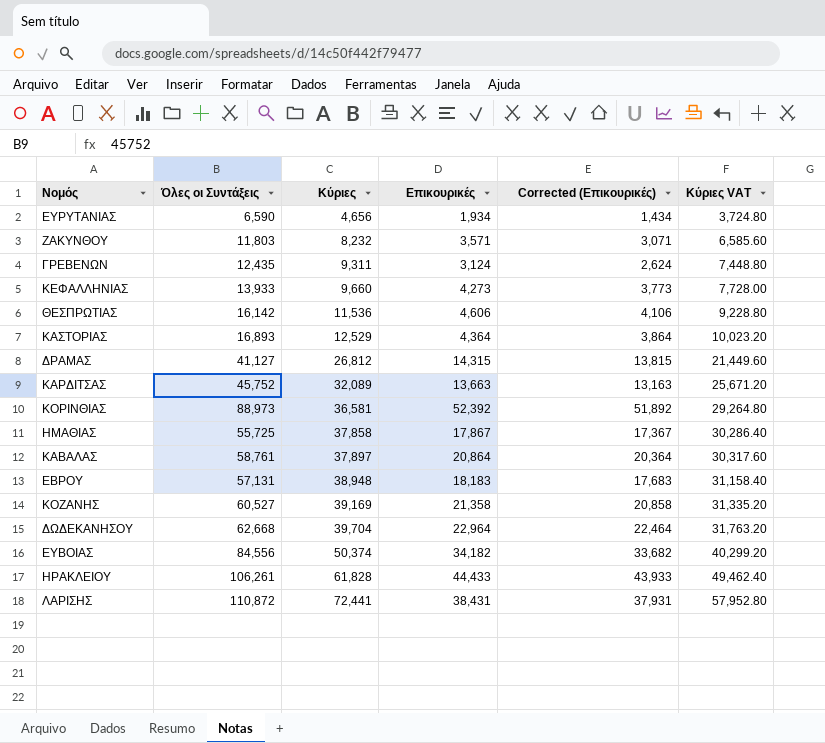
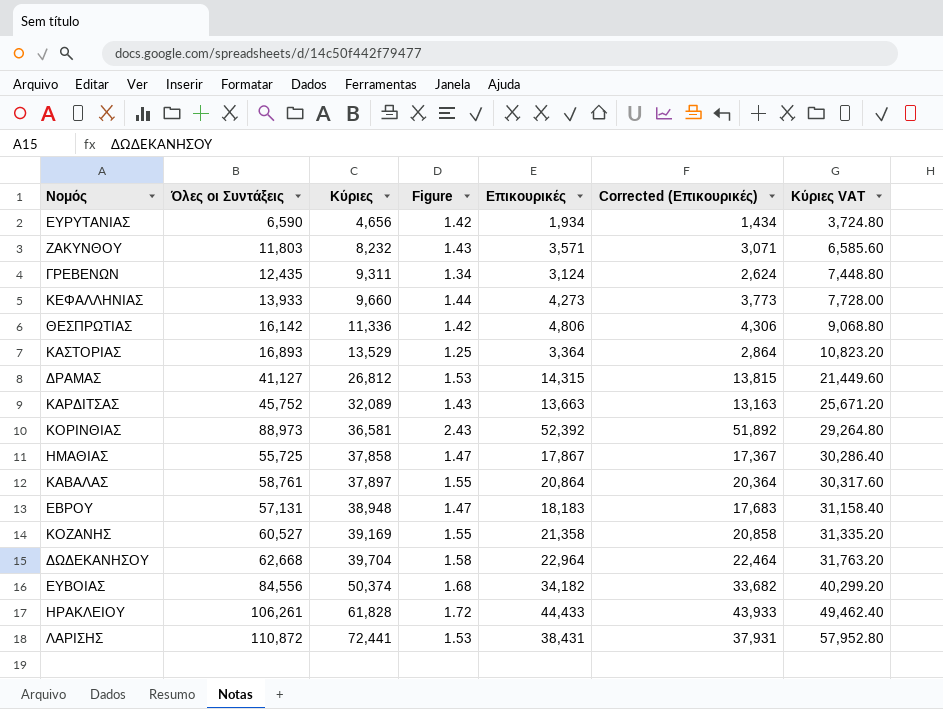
column Figure | formula: none -> [Όλες οι Συντάξεις] / [Κύριες]
ΘΕΣΠΡΩΤΙΑΣ | Κύριες: 11,536 -> 11,336
ΘΕΣΠΡΩΤΙΑΣ | Επικουρικές: 4,606 -> 4,806
ΘΕΣΠΡΩΤΙΑΣ | Corrected (Επικουρικές): 4,106 -> 4,306
ΘΕΣΠΡΩΤΙΑΣ | Κύριες VAT: 9,228.80 -> 9,068.80
ΚΑΣΤΟΡΙΑΣ | Κύριες: 12,529 -> 13,529
ΚΑΣΤΟΡΙΑΣ | Επικουρικές: 4,364 -> 3,364
ΚΑΣΤΟΡΙΑΣ | Corrected (Επικουρικές): 3,864 -> 2,864
ΚΑΣΤΟΡΙΑΣ | Κύριες VAT: 10,023.20 -> 10,823.20

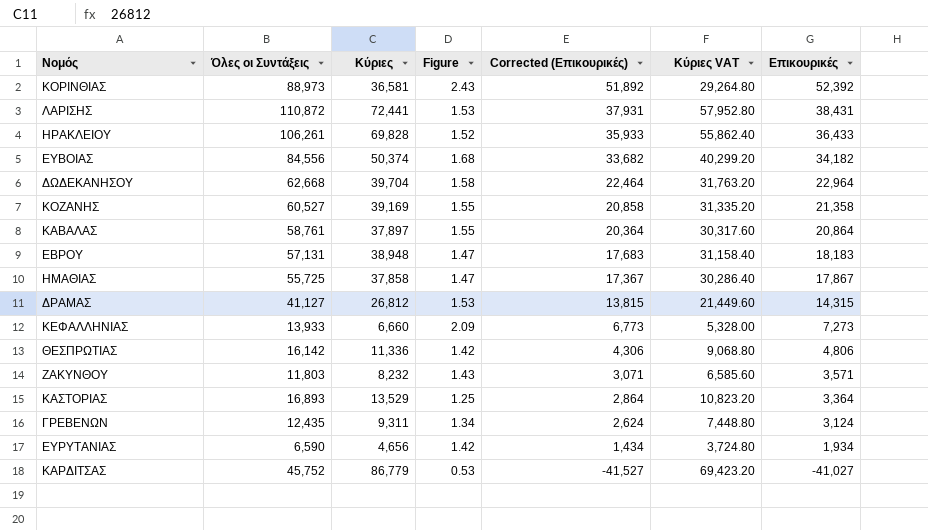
row order: Κύριες ascending -> Corrected (Επικουρικές) descending
column Επικουρικές | position: 5 -> 7
ΗΡΑΚΛΕΙΟΥ | Κύριες: 61,828 -> 69,828
ΗΡΑΚΛΕΙΟΥ | Figure: 1.72 -> 1.52
ΗΡΑΚΛΕΙΟΥ | Corrected (Επικουρικές): 43,933 -> 35,933
ΗΡΑΚΛΕΙΟΥ | Κύριες VAT: 49,462.40 -> 55,862.40
ΗΡΑΚΛΕΙΟΥ | Επικουρικές: 44,433 -> 36,433
ΚΕΦΑΛΛΗΝΙΑΣ | Κύριες: 9,660 -> 6,660
ΚΕΦΑΛΛΗΝΙΑΣ | Figure: 1.44 -> 2.09
ΚΕΦΑΛΛΗΝΙΑΣ | Corrected (Επικουρικές): 3,773 -> 6,773
ΚΕΦΑΛΛΗΝΙΑΣ | Κύριες VAT: 7,728.00 -> 5,328.00
ΚΕΦΑΛΛΗΝΙΑΣ | Επικουρικές: 4,273 -> 7,273
ΚΑΡΔΙΤΣΑΣ | Κύριες: 32,089 -> 86,779
ΚΑΡΔΙΤΣΑΣ | Figure: 1.43 -> 0.53
ΚΑΡΔΙΤΣΑΣ | Corrected (Επικουρικές): 13,163 -> -41,527
ΚΑΡΔΙΤΣΑΣ | Κύριες VAT: 25,671.20 -> 69,423.20
ΚΑΡΔΙΤΣΑΣ | Επικουρικές: 13,663 -> -41,027

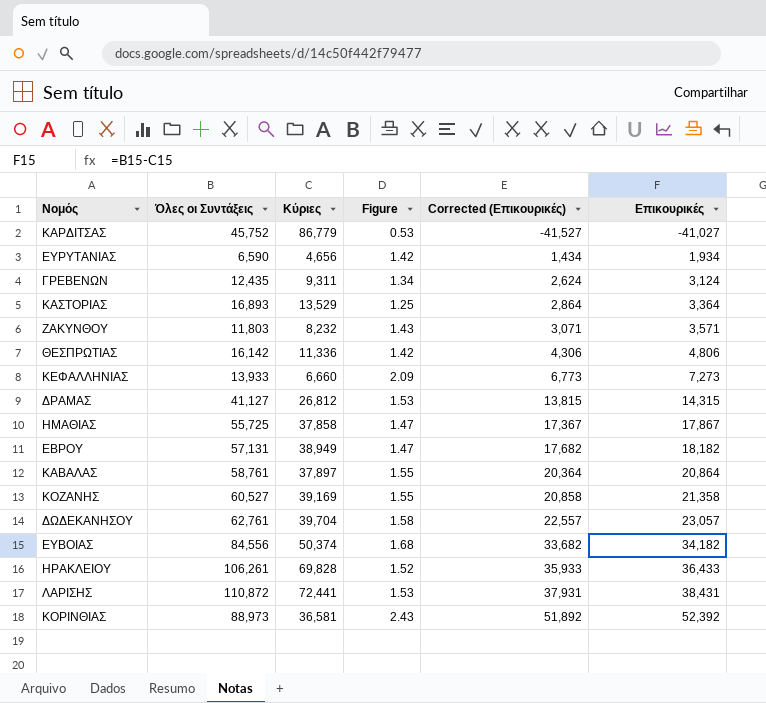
row order: Corrected (Επικουρικές) descending -> Corrected (Επικουρικές) ascending
column Κύριες VAT | formula: [Κύριες] * 0.8 -> none
ΕΒΡΟΥ | Κύριες: 38,948 -> 38,949
ΕΒΡΟΥ | Corrected (Επικουρικές): 17,683 -> 17,682
ΕΒΡΟΥ | Επικουρικές: 18,183 -> 18,182
ΔΩΔΕΚΑΝΗΣΟΥ | Όλες οι Συντάξεις: 62,668 -> 62,761
ΔΩΔΕΚΑΝΗΣΟΥ | Corrected (Επικουρικές): 22,464 -> 22,557
ΔΩΔΕΚΑΝΗΣΟΥ | Επικουρικές: 22,964 -> 23,057

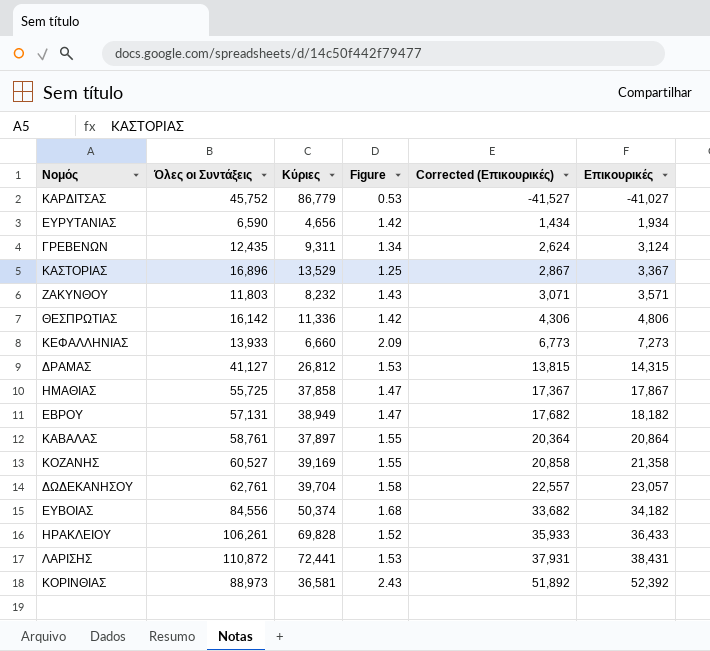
ΚΑΣΤΟΡΙΑΣ | Όλες οι Συντάξεις: 16,893 -> 16,896
ΚΑΣΤΟΡΙΑΣ | Corrected (Επικουρικές): 2,864 -> 2,867
ΚΑΣΤΟΡΙΑΣ | Επικουρικές: 3,364 -> 3,367

